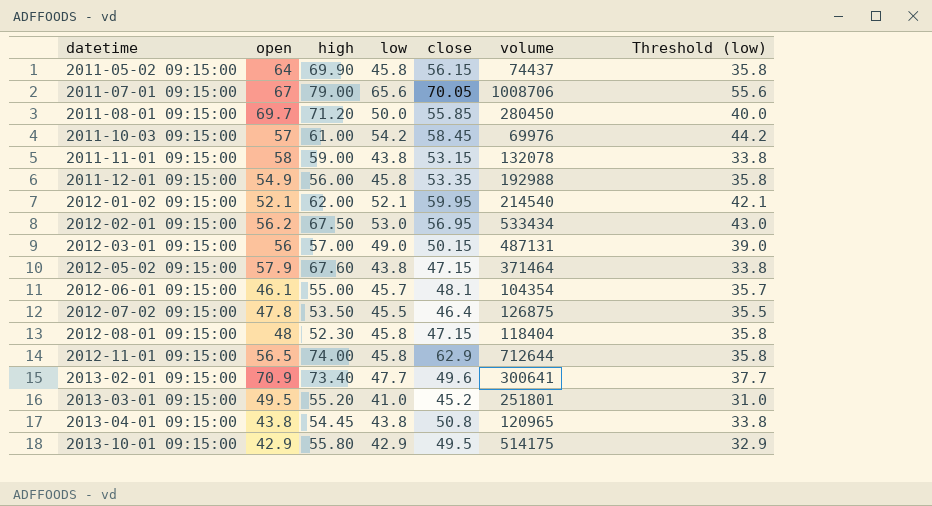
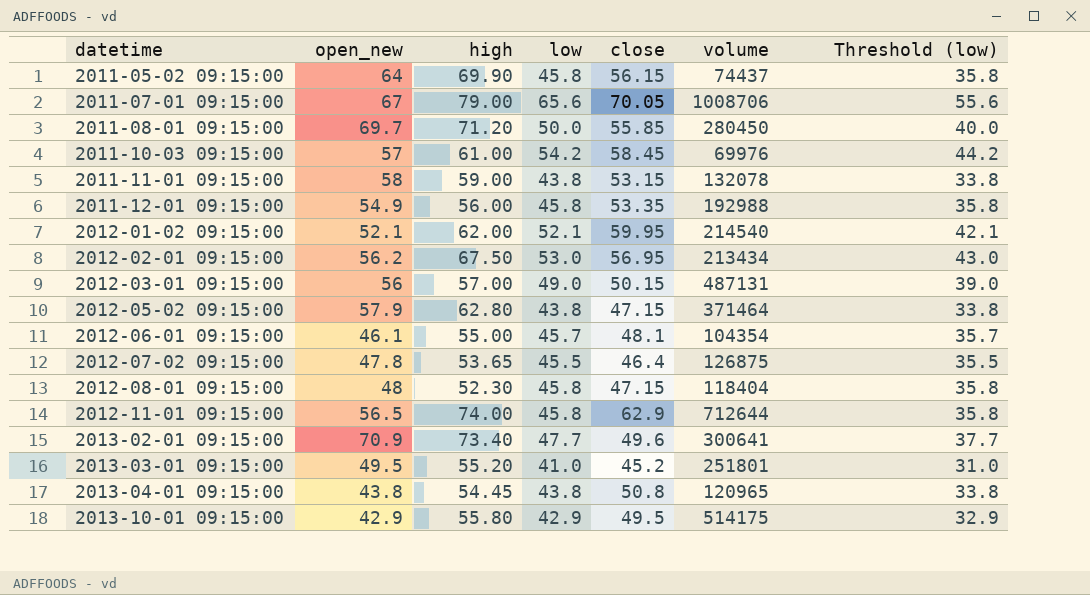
column name: open -> open_new
2012-02-01 09:15:00 | volume: 533434 -> 213434
2012-05-02 09:15:00 | high: 67.60 -> 62.80
2012-07-02 09:15:00 | high: 53.50 -> 53.65

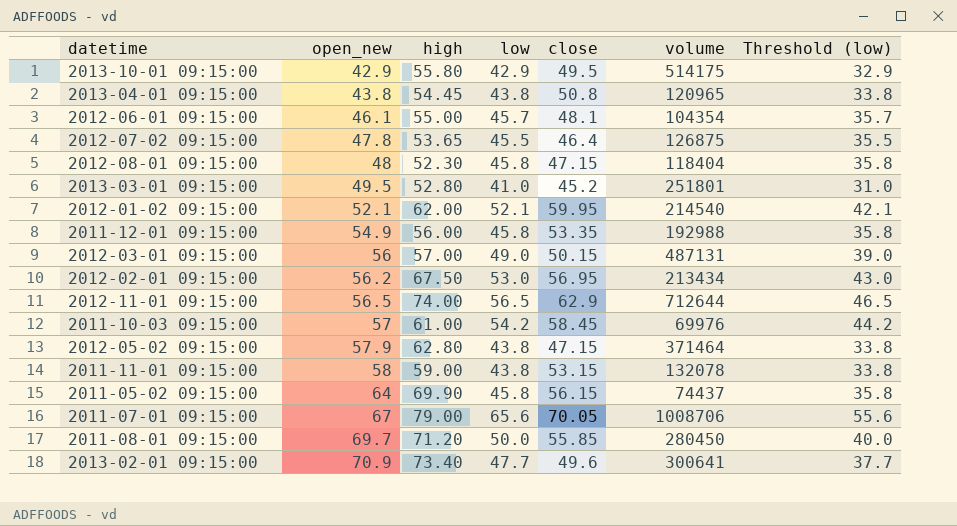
row order: datetime ascending -> open_new ascending
2013-03-01 09:15:00 | high: 55.20 -> 52.80
2012-11-01 09:15:00 | low: 45.8 -> 56.5
2012-11-01 09:15:00 | Threshold (low): 35.8 -> 46.5

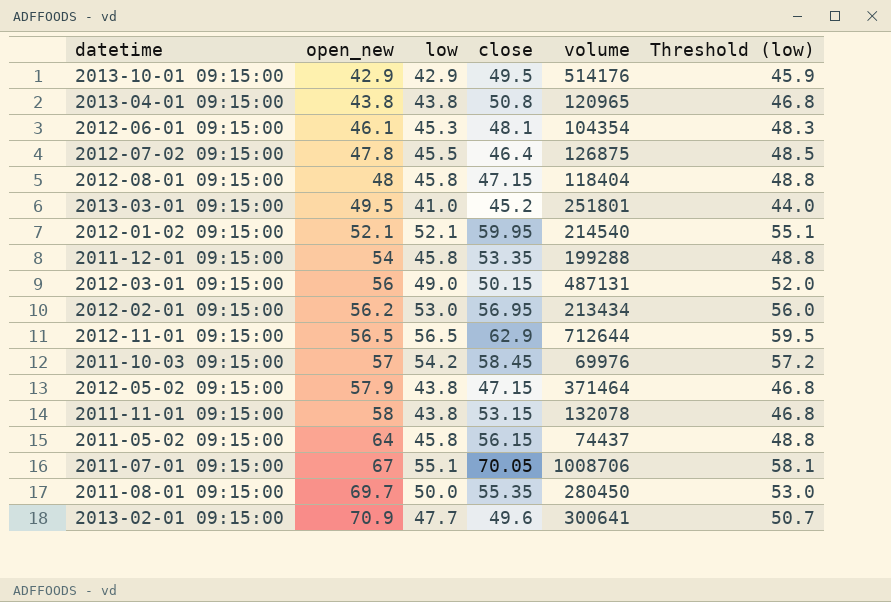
column high | position: 3 -> none
column Threshold (low) | formula: [low] - 10 -> [low] + 3
2013-10-01 09:15:00 | volume: 514175 -> 514176
2012-06-01 09:15:00 | low: 45.7 -> 45.3
2011-12-01 09:15:00 | open_new: 54.9 -> 54
2011-12-01 09:15:00 | volume: 192988 -> 199288
2011-07-01 09:15:00 | low: 65.6 -> 55.1
2011-08-01 09:15:00 | close: 55.85 -> 55.35

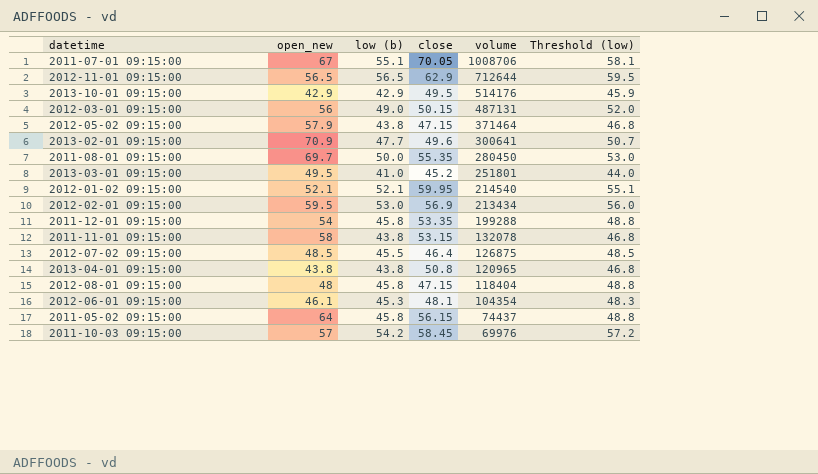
row order: open_new ascending -> volume descending
column name: low -> low (b)
2012-02-01 09:15:00 | open_new: 56.2 -> 59.5
2012-02-01 09:15:00 | close: 56.95 -> 56.9
2012-07-02 09:15:00 | open_new: 47.8 -> 48.5

